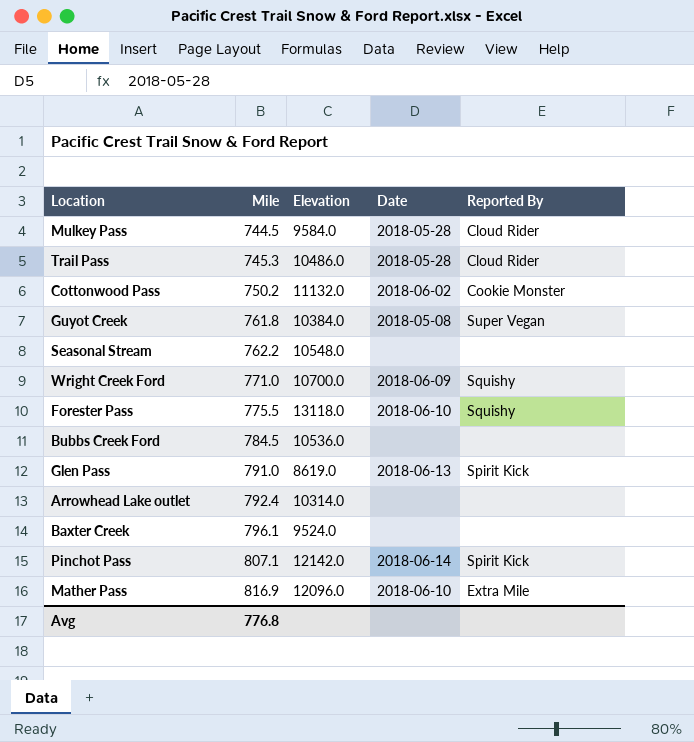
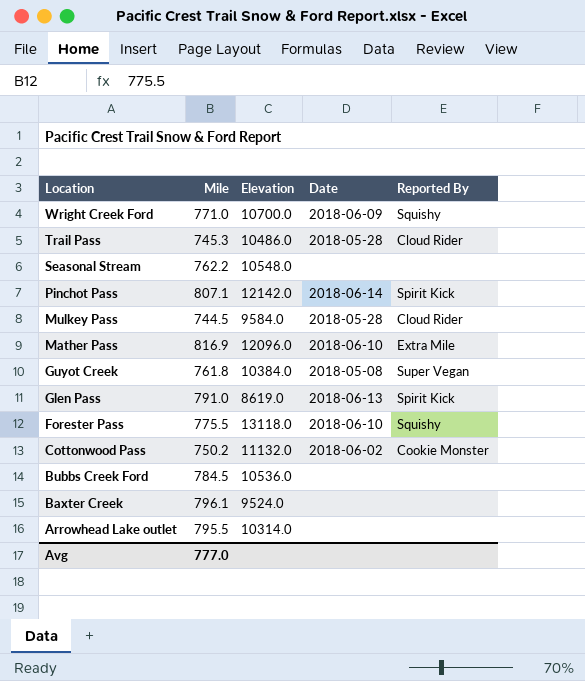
row order: Mile ascending -> Location descending
Arrowhead Lake outlet | Mile: 792.4 -> 795.5
Avg | Mile: 776.8 -> 777.0

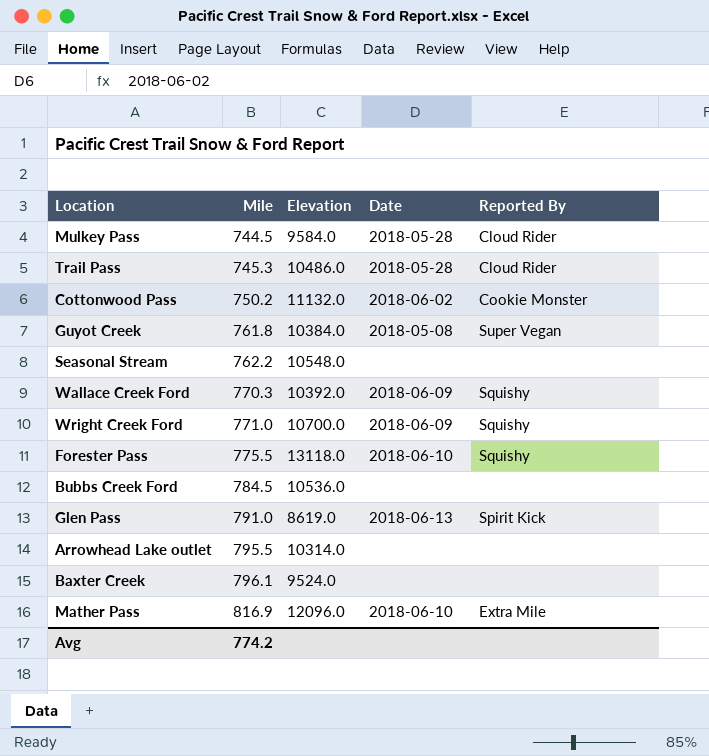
row order: Location descending -> Mile ascending
row Pinchot Pass: 807.1 | 12142.0 | 2018-06-14 | Spirit Kick -> none
row Wallace Creek Ford: none -> 770.3 | 10392.0 | 2018-06-09 | Squishy
Avg | Mile: 777.0 -> 774.2

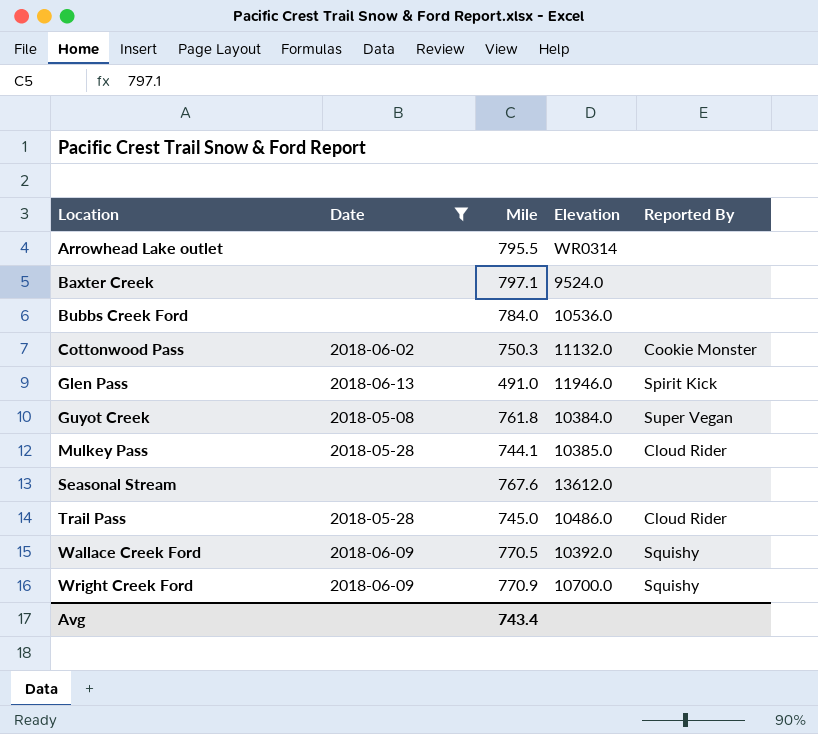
filter: none -> Date != 2018-06-10
row order: Mile ascending -> Location ascending
column Date | position: 4 -> 2
Arrowhead Lake outlet | Elevation: 10314.0 -> WR0314
Baxter Creek | Mile: 796.1 -> 797.1
Bubbs Creek Ford | Mile: 784.5 -> 784.0
Cottonwood Pass | Mile: 750.2 -> 750.3
Glen Pass | Mile: 791.0 -> 491.0
Glen Pass | Elevation: 8619.0 -> 11946.0
Mulkey Pass | Mile: 744.5 -> 744.1
Mulkey Pass | Elevation: 9584.0 -> 10385.0
Seasonal Stream | Mile: 762.2 -> 767.6
Seasonal Stream | Elevation: 10548.0 -> 13612.0
Trail Pass | Mile: 745.3 -> 745.0
Wallace Creek Ford | Mile: 770.3 -> 770.5
Wright Creek Ford | Mile: 771.0 -> 770.9
Avg | Mile: 774.2 -> 743.4

